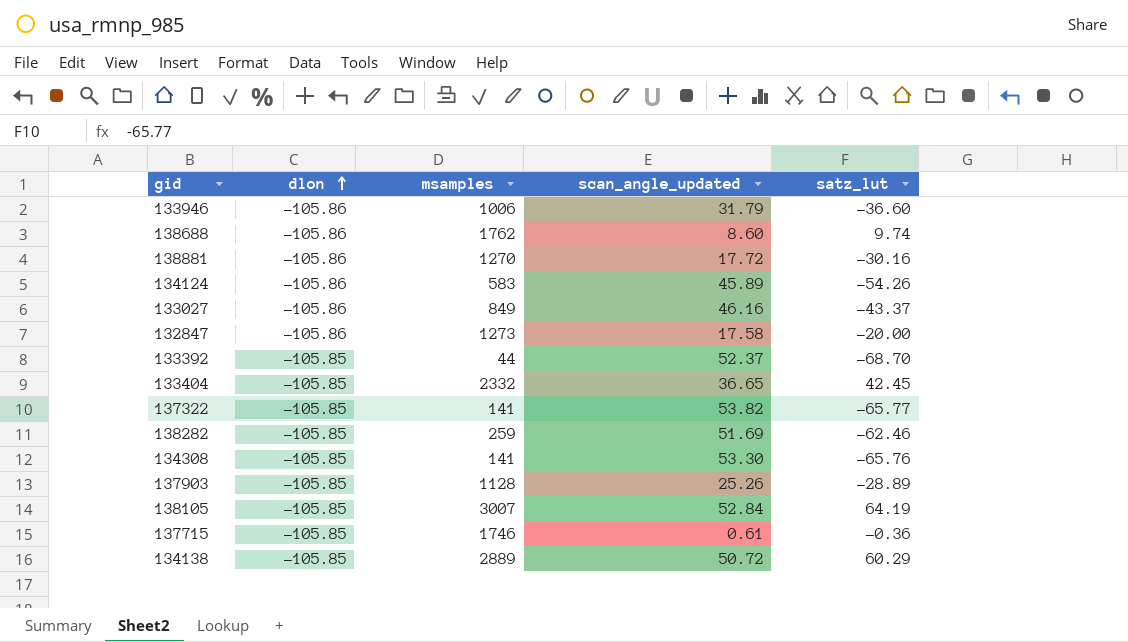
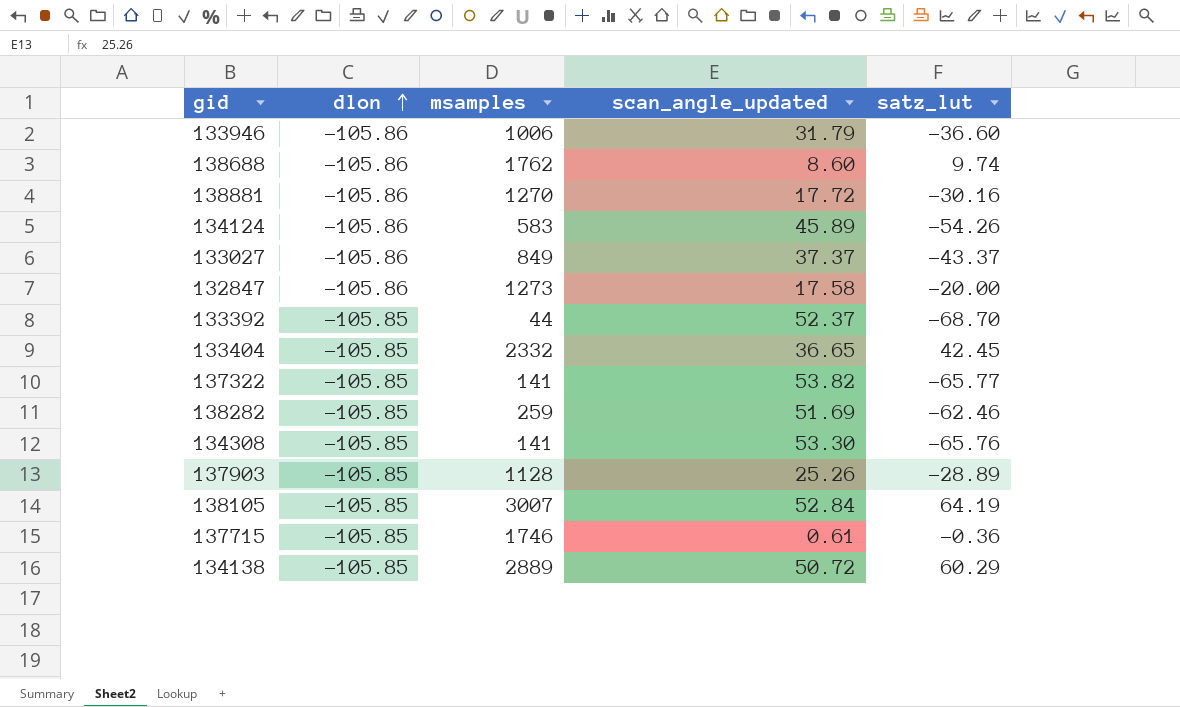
133027 | scan_angle_updated: 46.16 -> 37.37

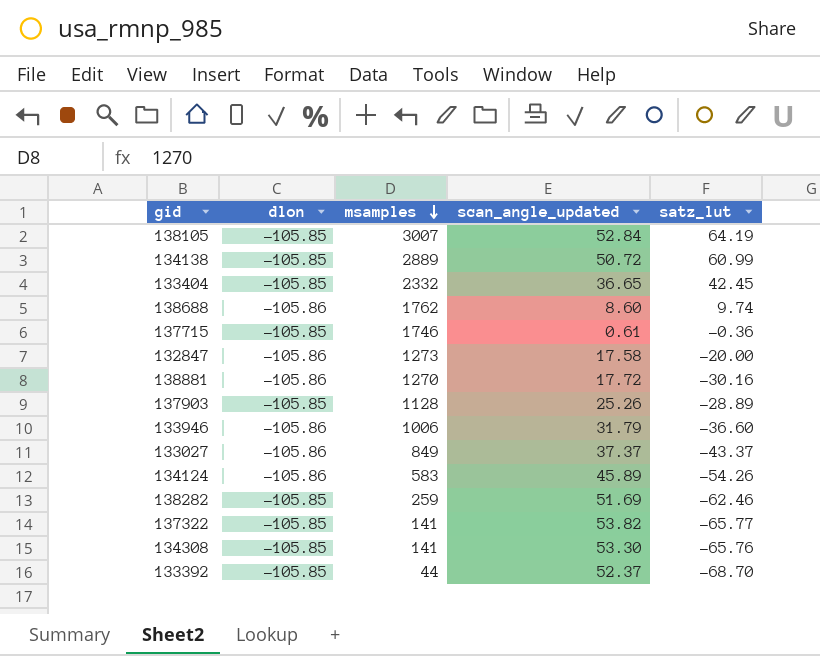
row order: dlon ascending -> msamples descending
134138 | satz_lut: 60.29 -> 60.99

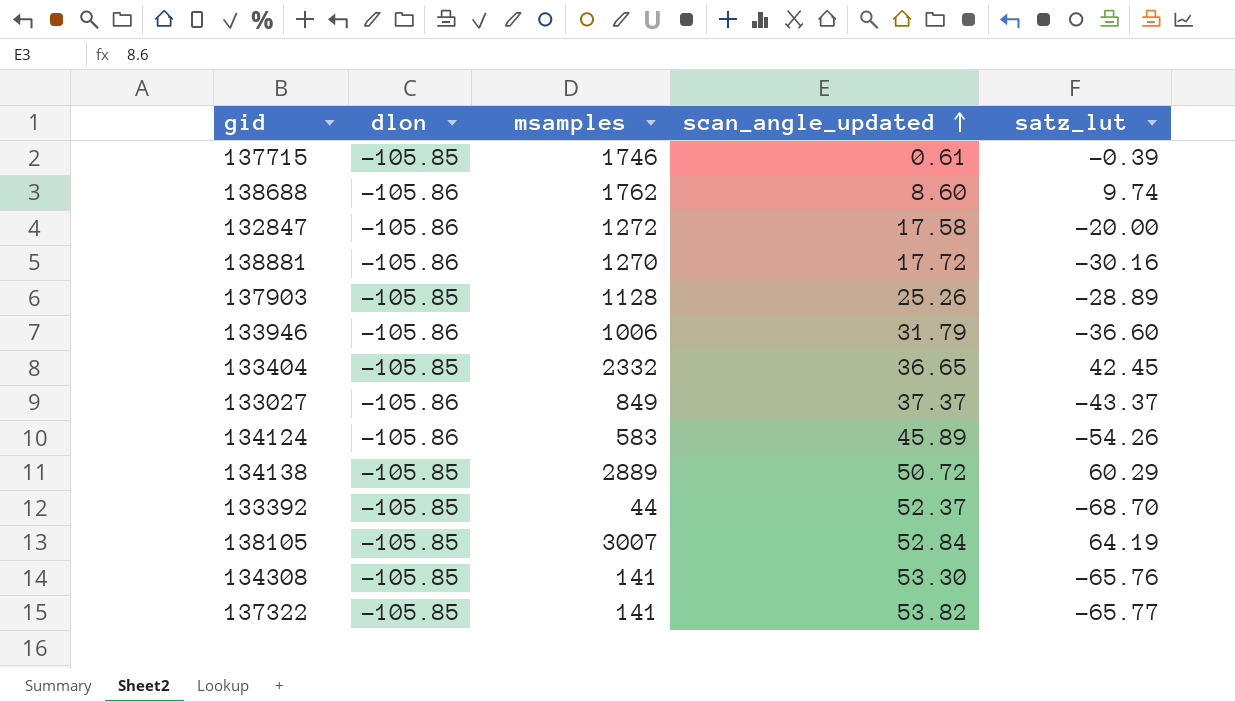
row order: msamples descending -> scan_angle_updated ascending
row 138282: -105.85 | 259 | 51.69 | -62.46 -> none
137715 | satz_lut: -0.36 -> -0.39
132847 | msamples: 1273 -> 1272
134138 | satz_lut: 60.99 -> 60.29

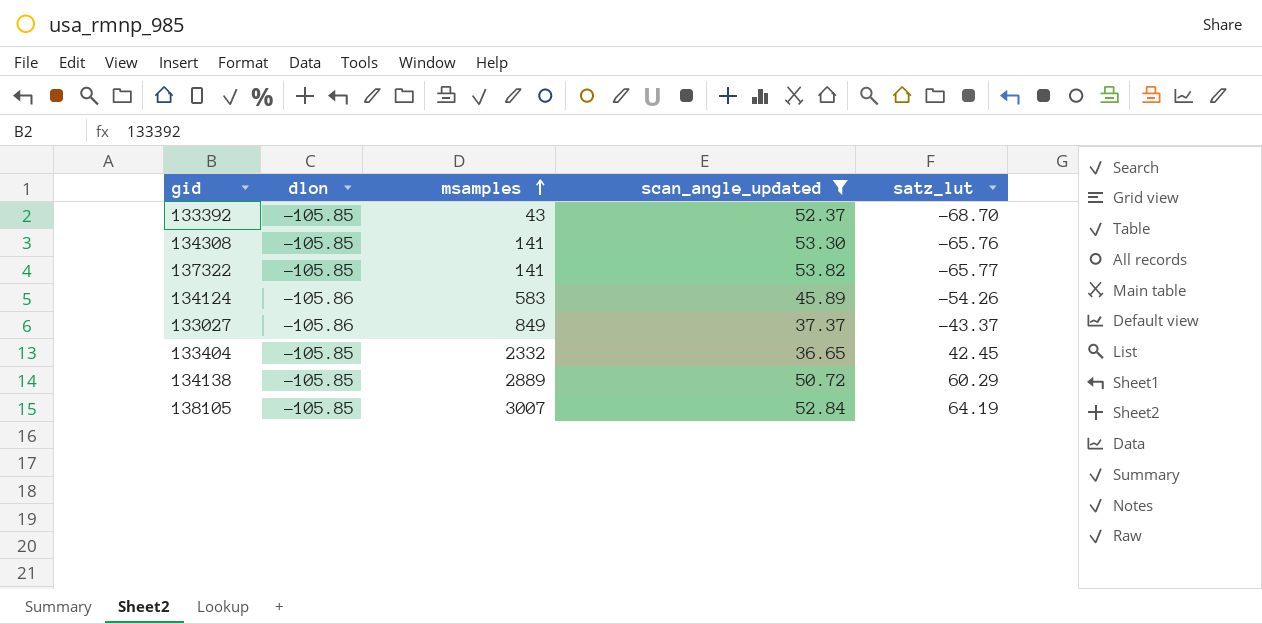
filter: none -> scan_angle_updated >= 36.65
row order: scan_angle_updated ascending -> msamples ascending
133392 | msamples: 44 -> 43

